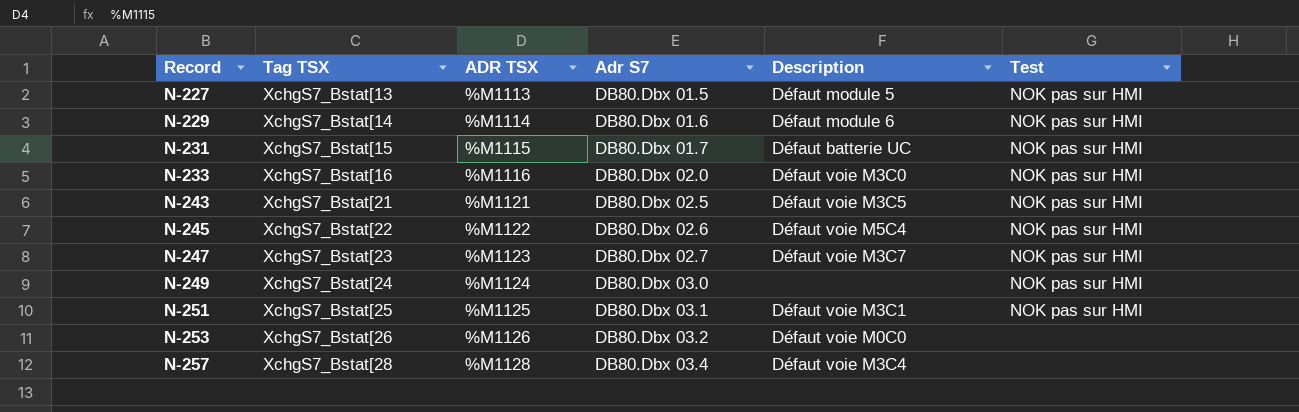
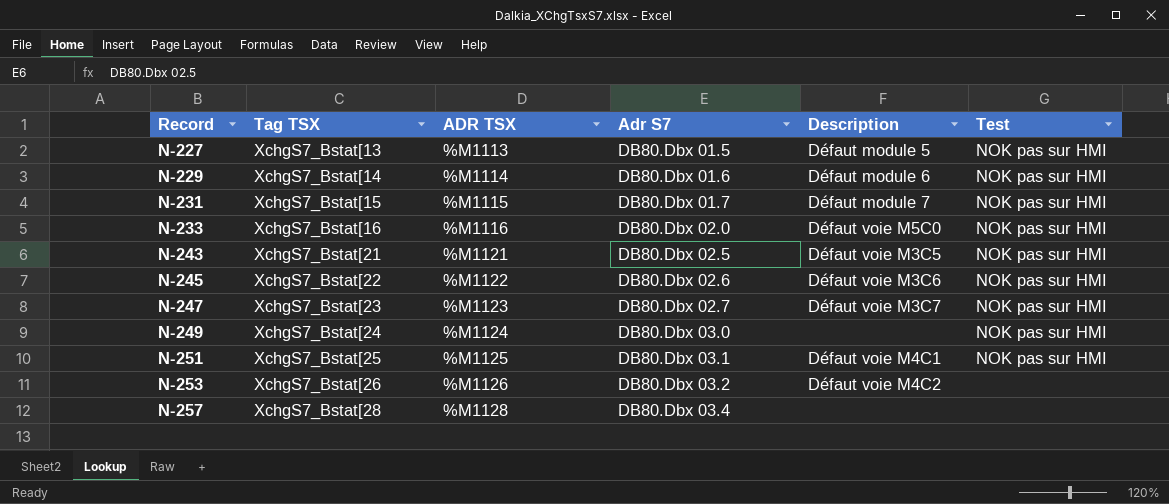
N-231 | Description: Défaut batterie UC -> Défaut module 7
N-233 | Description: Défaut voie M3C0 -> Défaut voie M5C0
N-245 | Description: Défaut voie M5C4 -> Défaut voie M3C6
N-251 | Description: Défaut voie M3C1 -> Défaut voie M4C1
N-253 | Description: Défaut voie M0C0 -> Défaut voie M4C2
N-257 | Description: Défaut voie M3C4 -> none

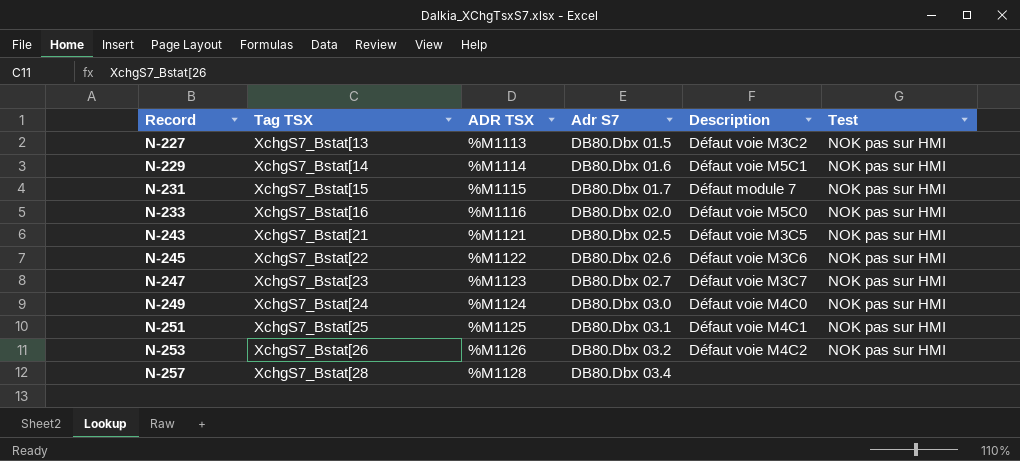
N-227 | Description: Défaut module 5 -> Défaut voie M3C2
N-229 | Description: Défaut module 6 -> Défaut voie M5C1
N-249 | Description: none -> Défaut voie M4C0
N-253 | Test: none -> NOK pas sur HMI

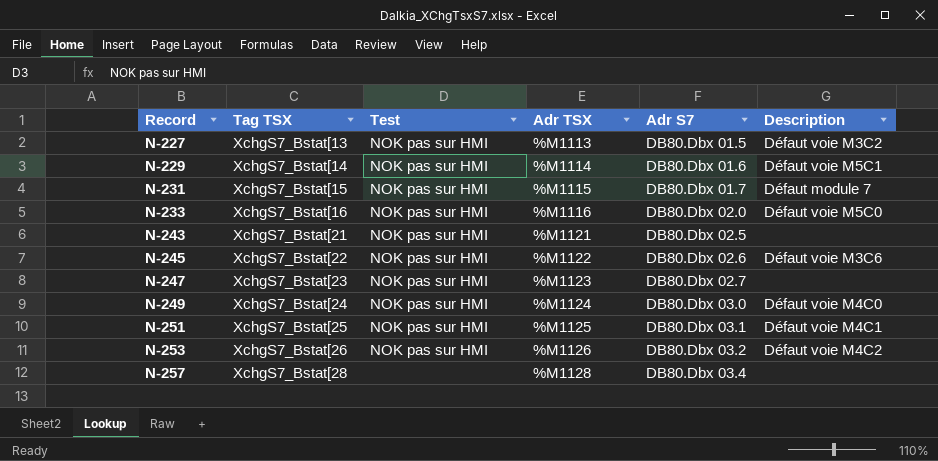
column Test | position: 6 -> 3
column name: ADR TSX -> Adr TSX
N-243 | Description: Défaut voie M3C5 -> none
N-247 | Description: Défaut voie M3C7 -> none

